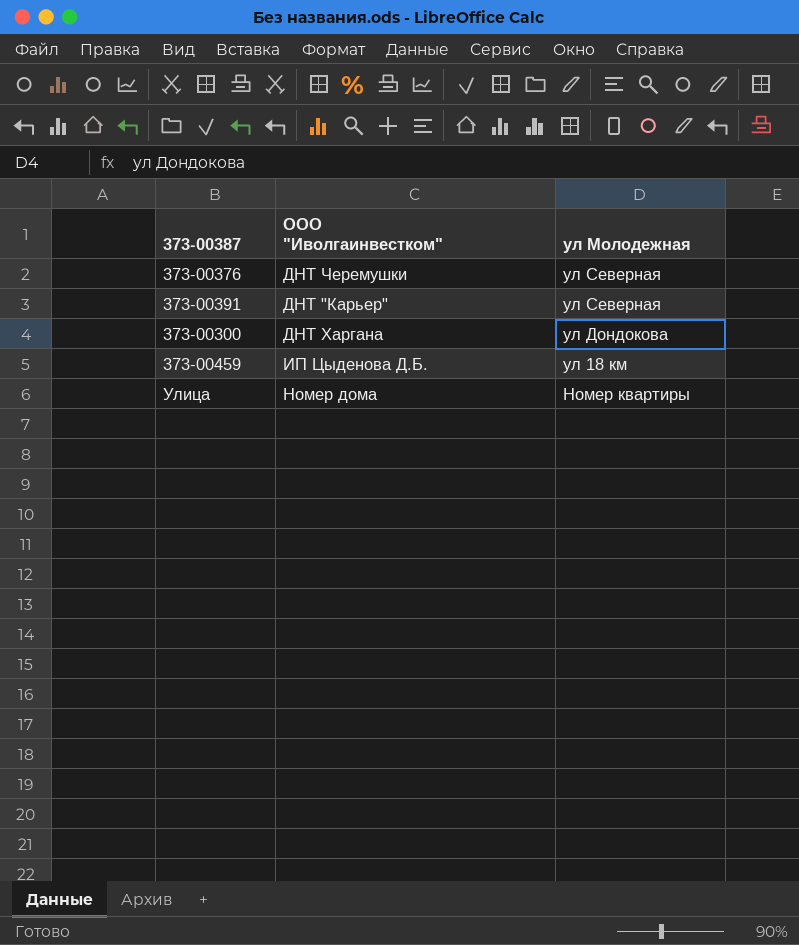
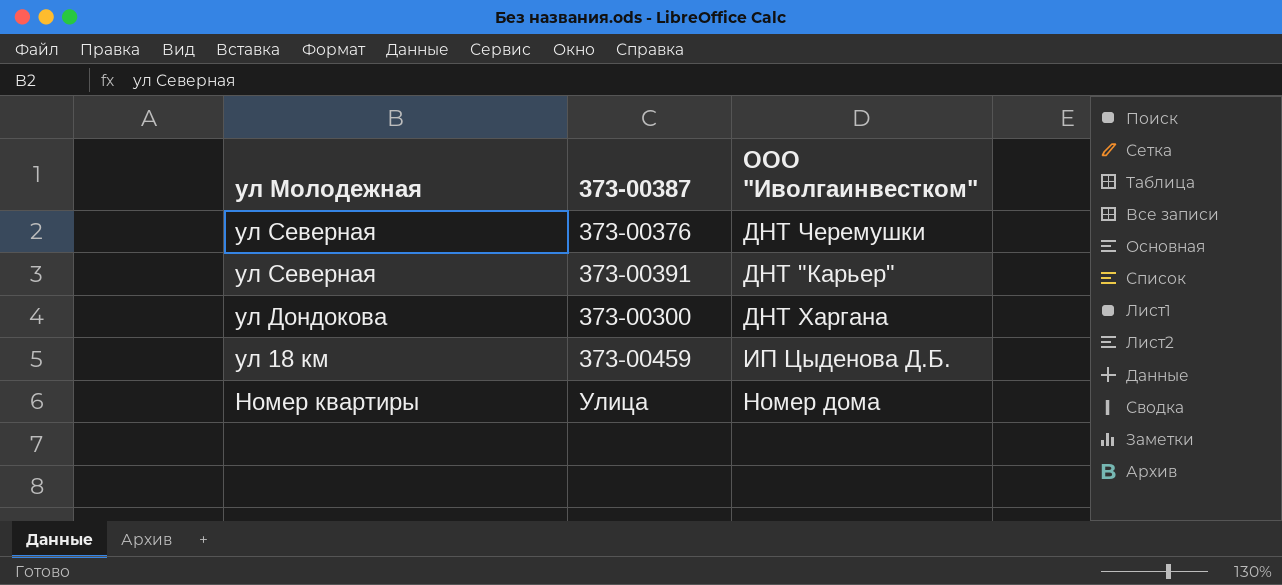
column ул Молодежная | position: 3 -> 1

